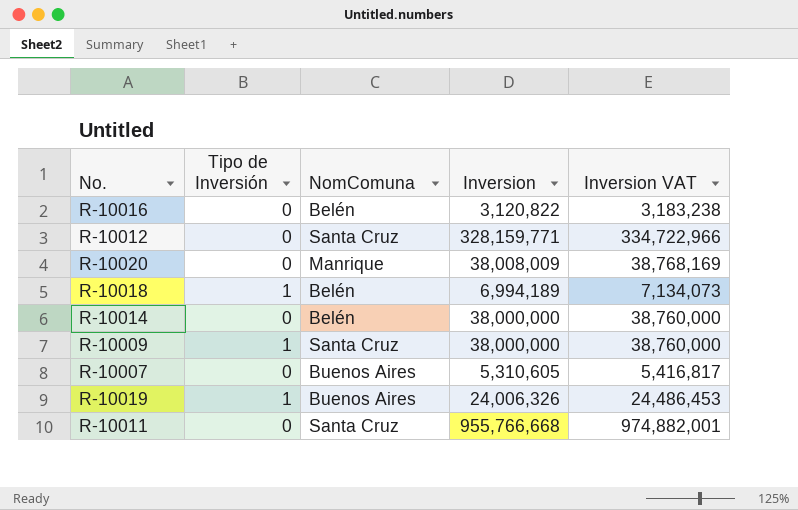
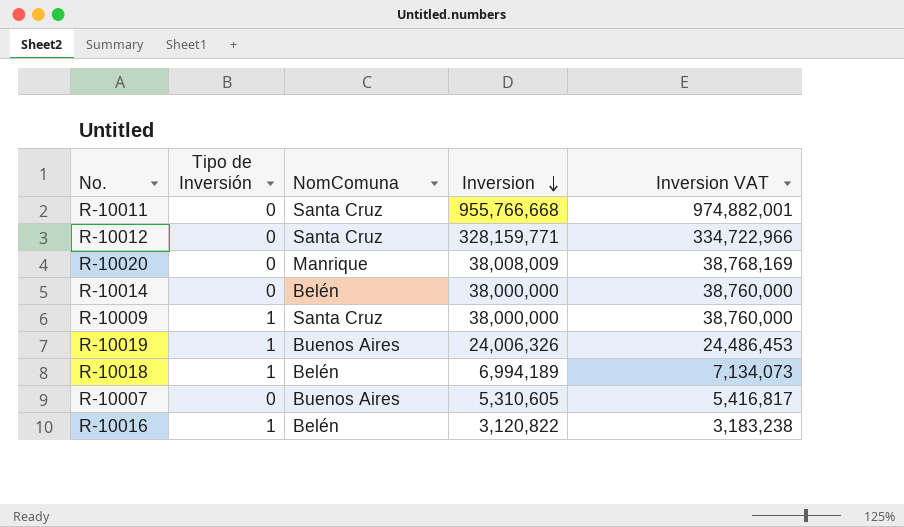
row order: none -> Inversion descending
R-10016 | Tipo de Inversión: 0 -> 1

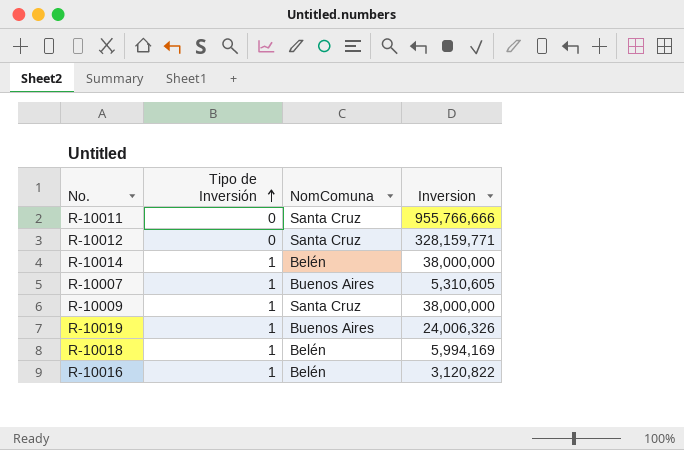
row order: Inversion descending -> Tipo de Inversión ascending
column Inversion VAT | formula: [Inversion] * 1.02 -> none
row R-10020: 0 | Manrique | 38,008,009 | 38,768,169 -> none
R-10011 | Inversion: 955,766,668 -> 955,766,666
R-10014 | Tipo de Inversión: 0 -> 1
R-10007 | Tipo de Inversión: 0 -> 1
R-10018 | Inversion: 6,994,189 -> 5,994,169

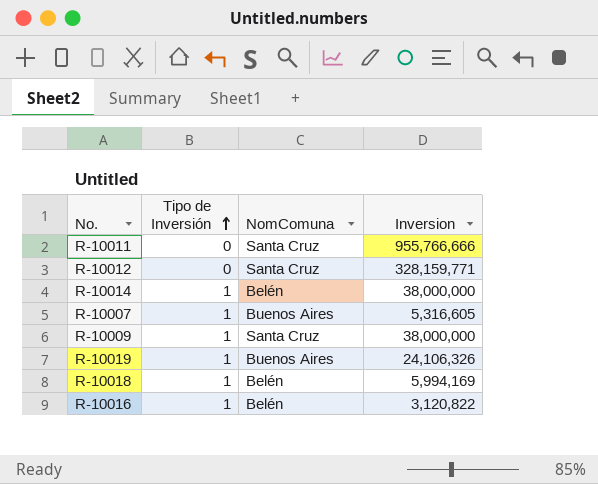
R-10007 | Inversion: 5,310,605 -> 5,316,605
R-10019 | Inversion: 24,006,326 -> 24,106,326

